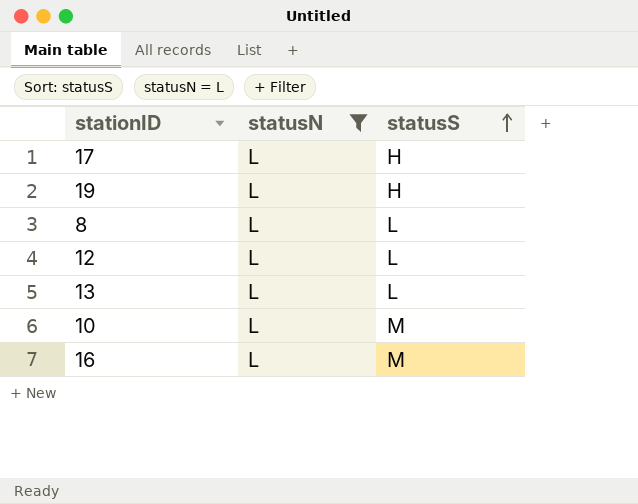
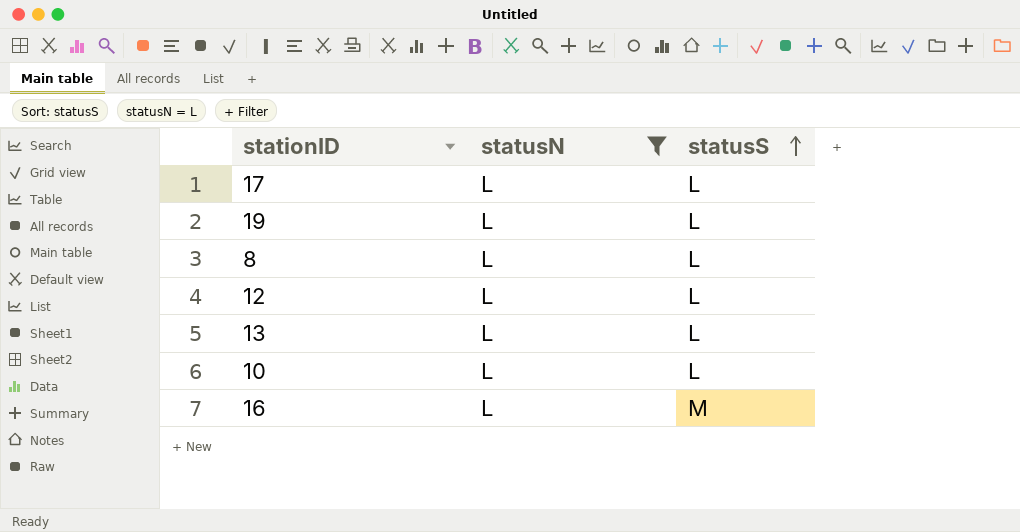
17 | statusS: H -> L
19 | statusS: H -> L
10 | statusS: M -> L

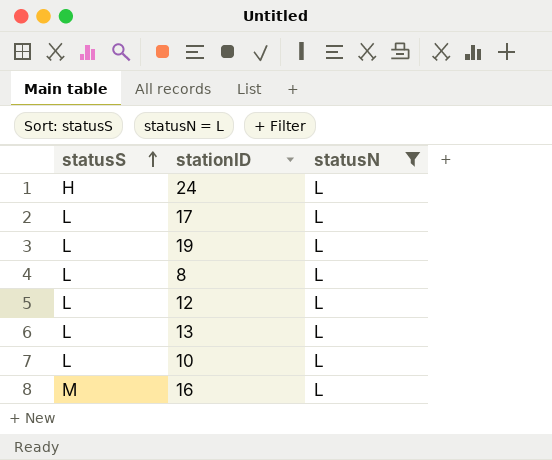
column statusS | position: 3 -> 1
row 24: none -> H | L

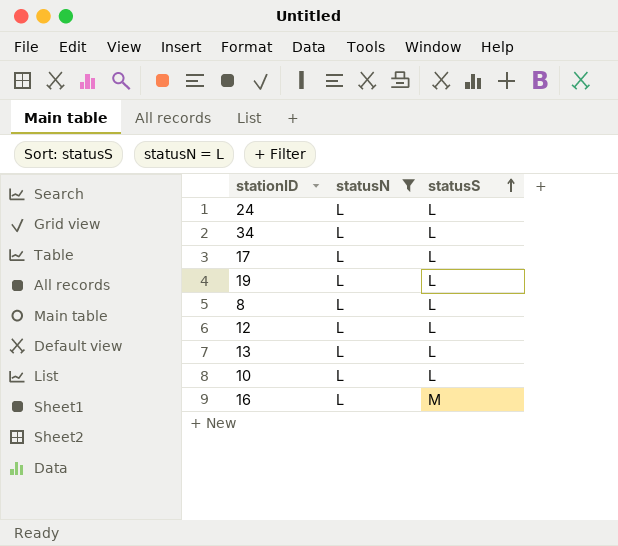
column statusS | position: 1 -> 3
24 | statusS: H -> L
row 34: none -> L | L

